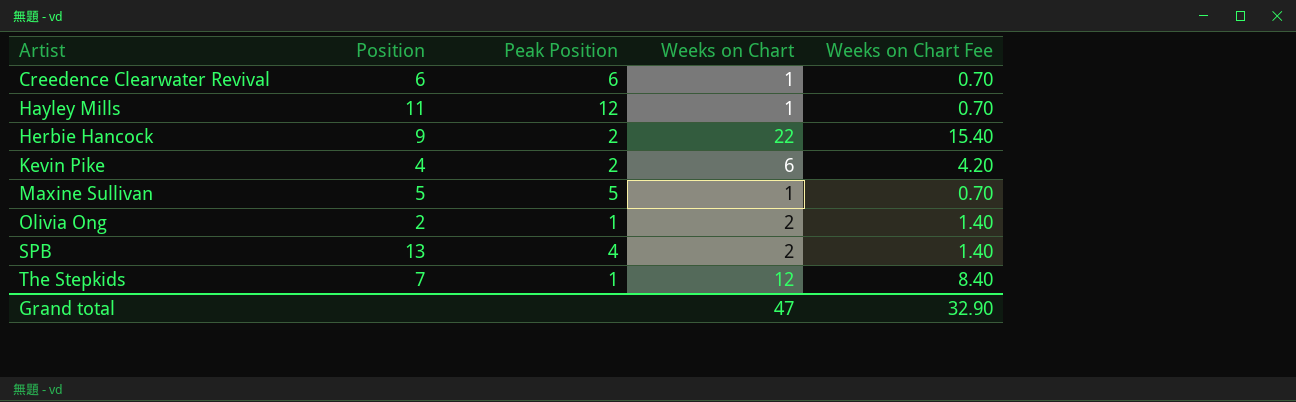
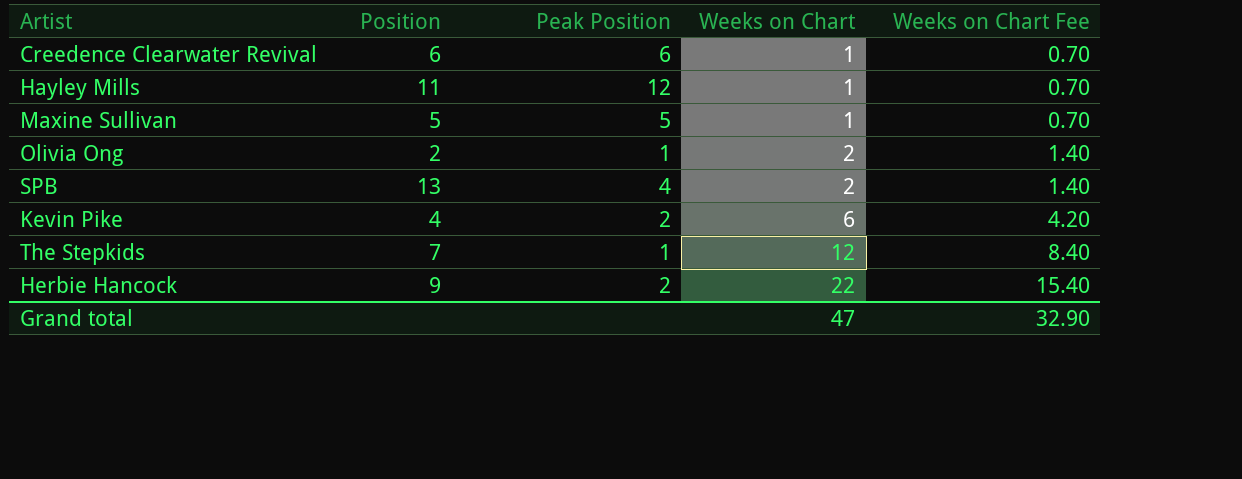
row order: Artist ascending -> Weeks on Chart ascending

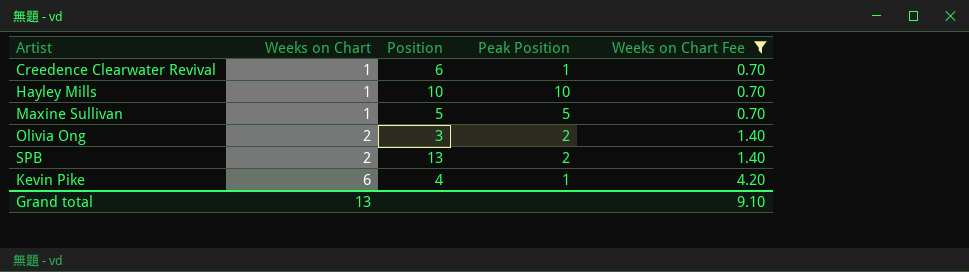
filter: none -> Weeks on Chart Fee <= 4.20
column Weeks on Chart | position: 4 -> 2
Creedence Clearwater Revival | Peak Position: 6 -> 1
Hayley Mills | Position: 11 -> 10
Hayley Mills | Peak Position: 12 -> 10
Olivia Ong | Position: 2 -> 3
Olivia Ong | Peak Position: 1 -> 2
SPB | Peak Position: 4 -> 2
Kevin Pike | Peak Position: 2 -> 1
Grand total | Weeks on Chart: 47 -> 13
Grand total | Weeks on Chart Fee: 32.90 -> 9.10

